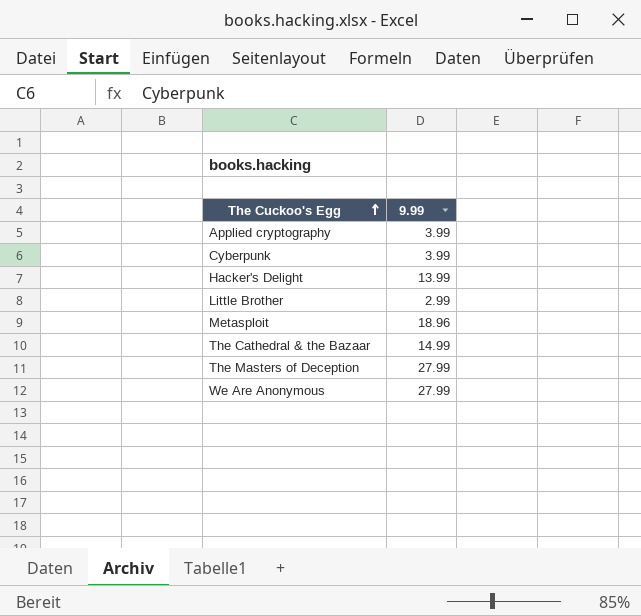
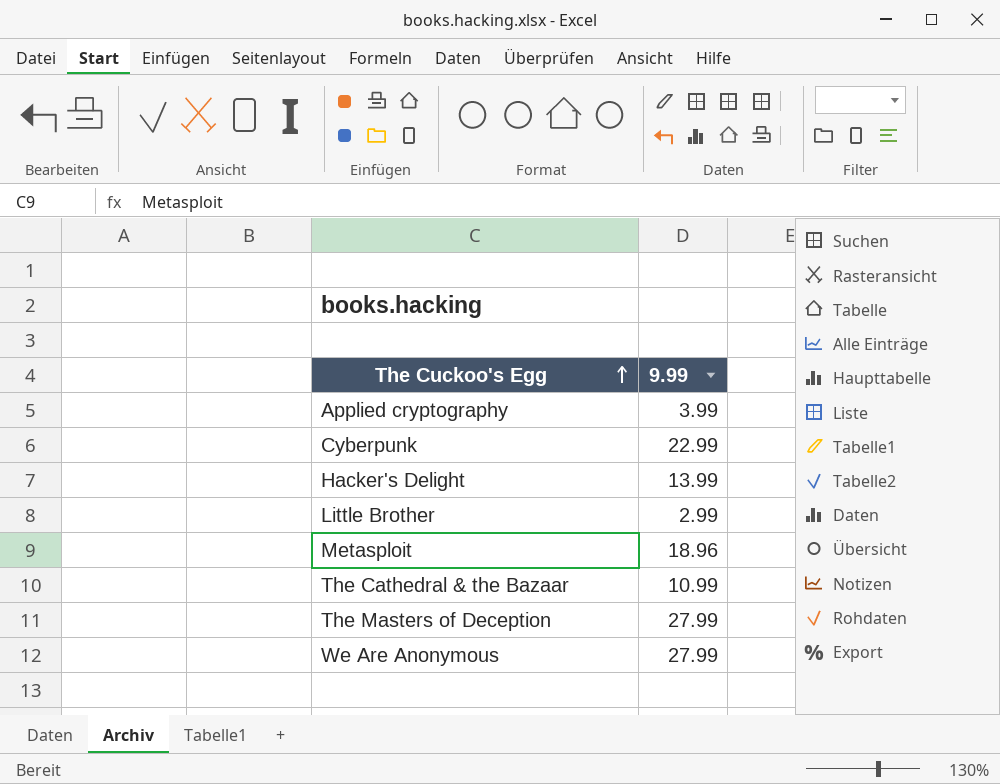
Cyberpunk | 9.99: 3.99 -> 22.99
The Cathedral & the Bazaar | 9.99: 14.99 -> 10.99

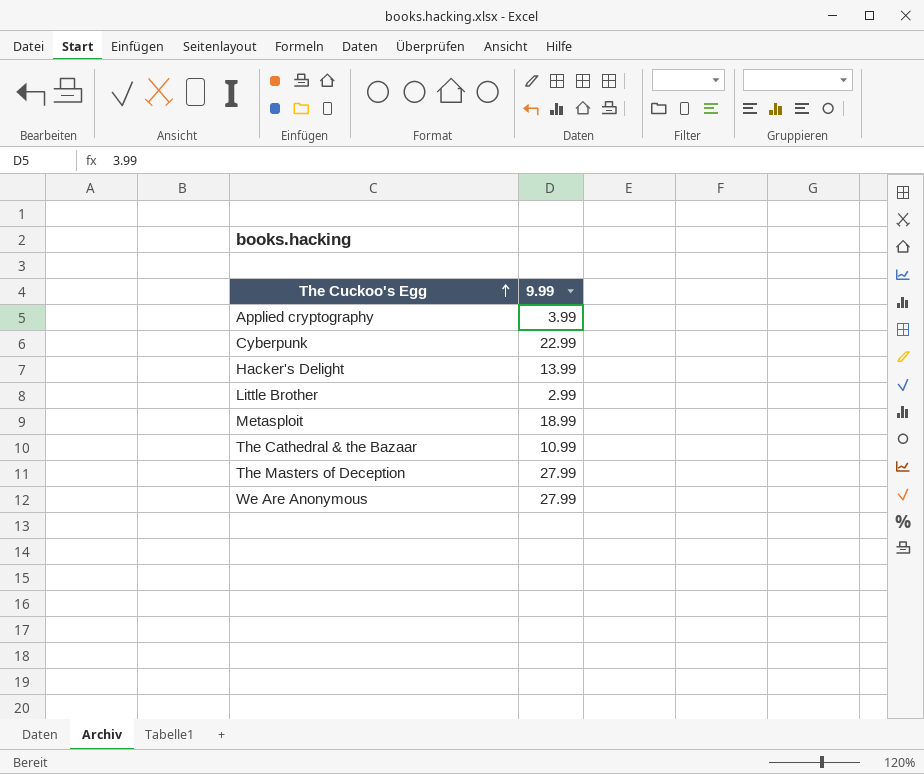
Metasploit | 9.99: 18.96 -> 18.99

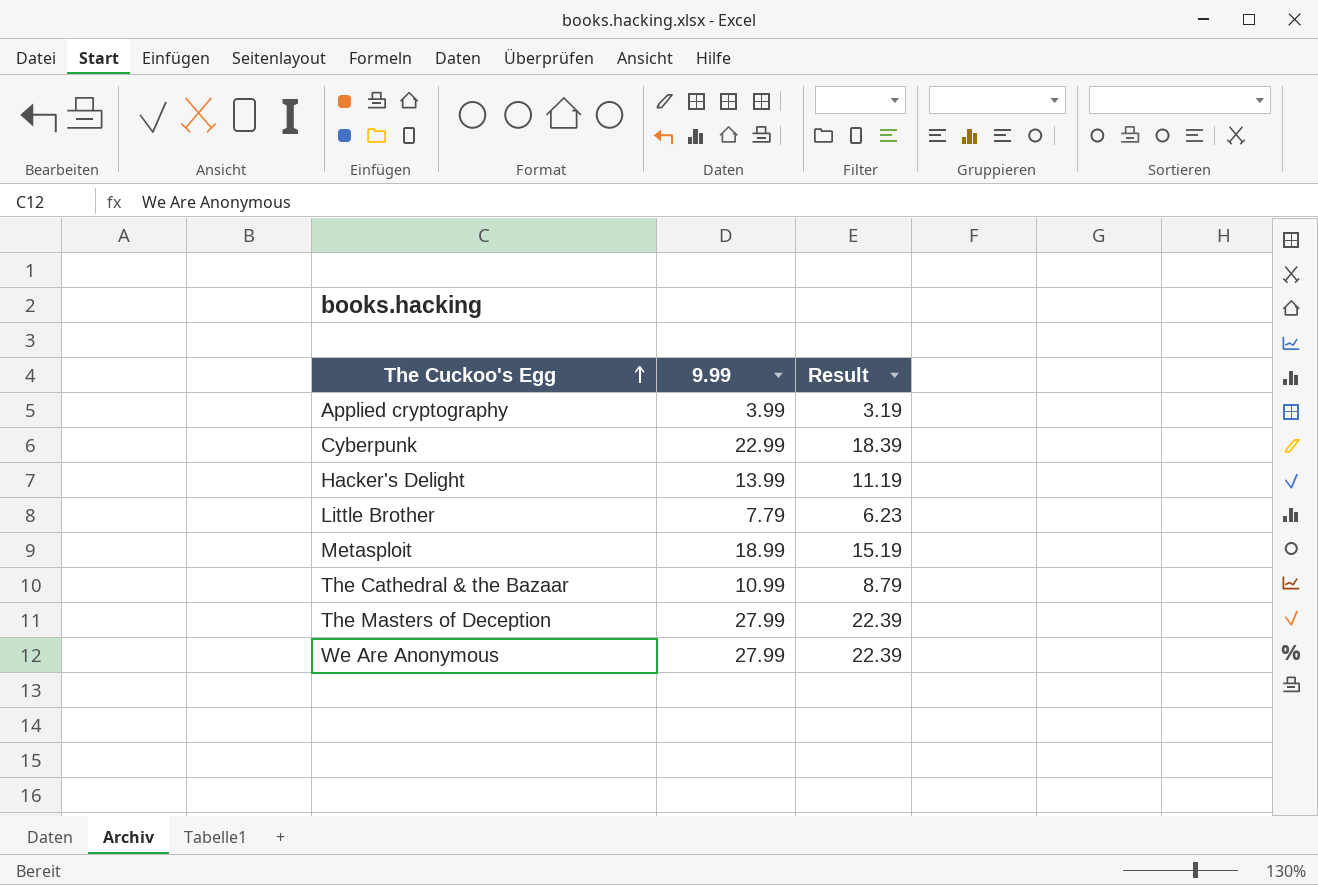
column Result | formula: none -> [9.99] * 0.8
Little Brother | 9.99: 2.99 -> 7.79

